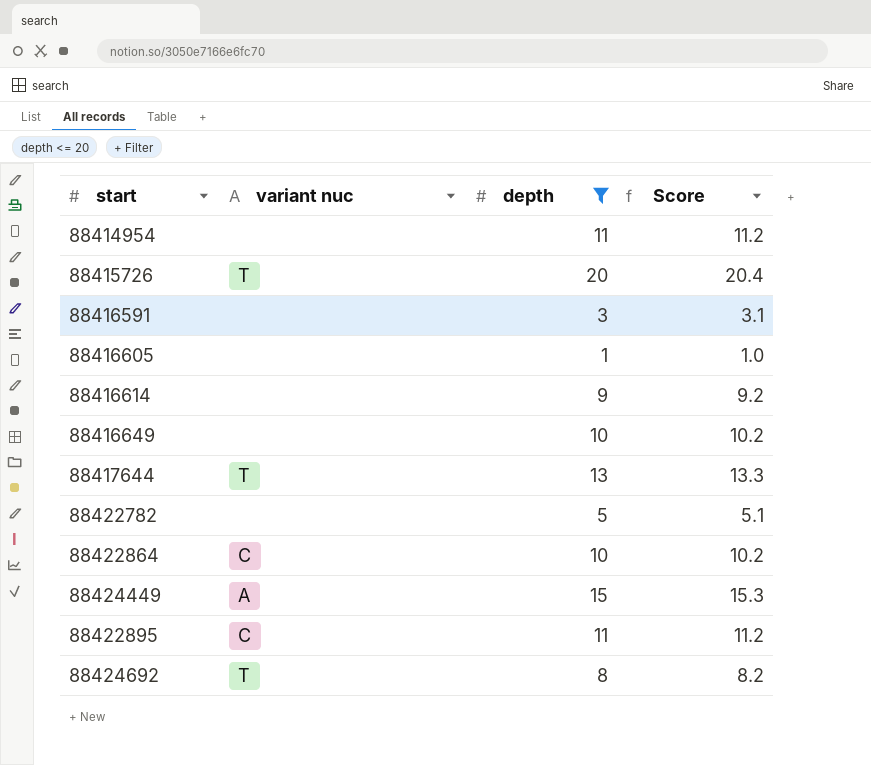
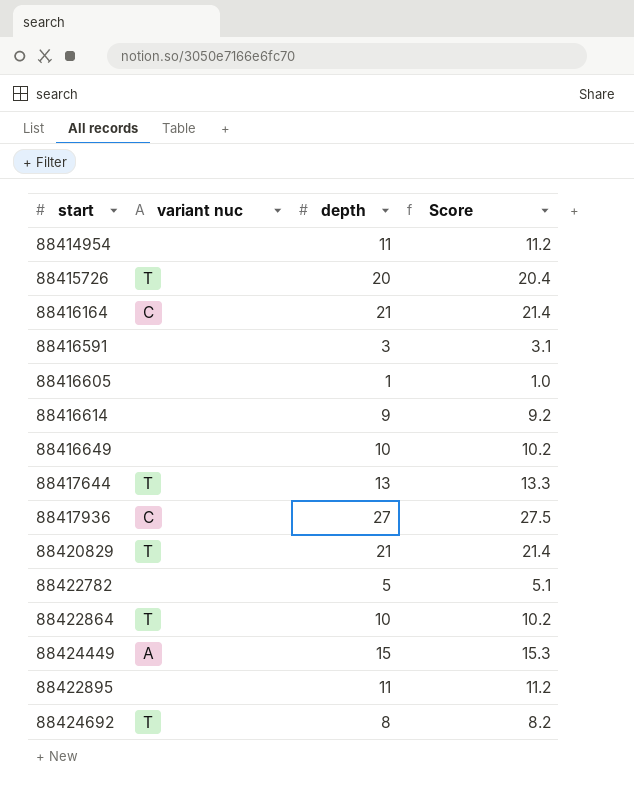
filter: depth <= 20 -> none
88422864 | variant nuc: C -> T
88422895 | variant nuc: C -> none

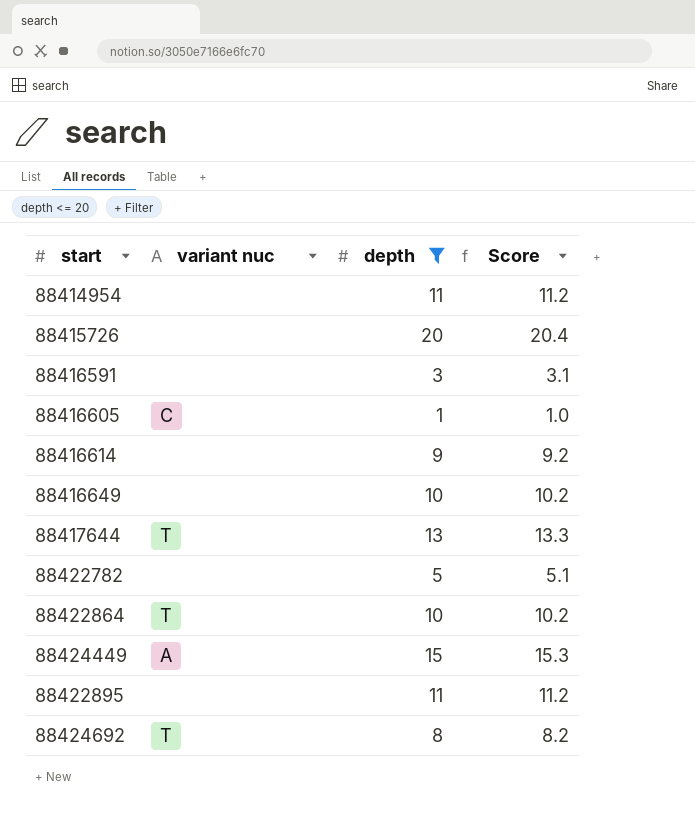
filter: none -> depth <= 20
88415726 | variant nuc: T -> none
88416605 | variant nuc: none -> C

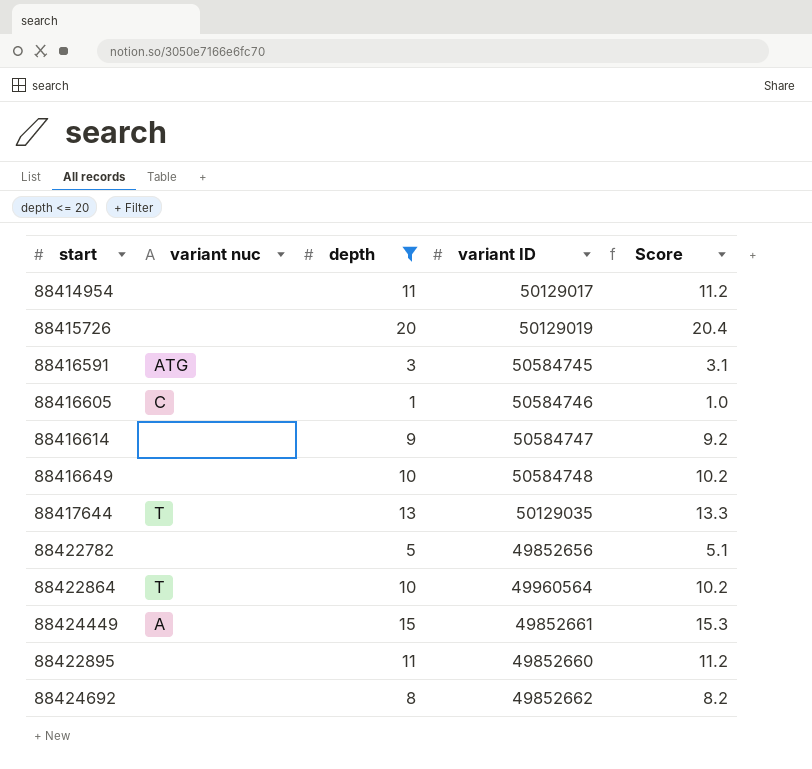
column variant ID | position: none -> 4
88416591 | variant nuc: none -> ATG
88424692 | variant nuc: T -> none

